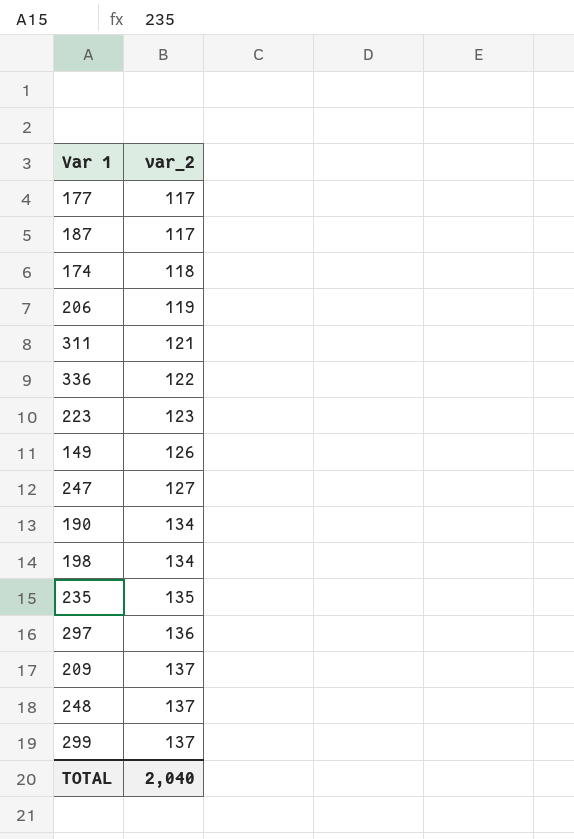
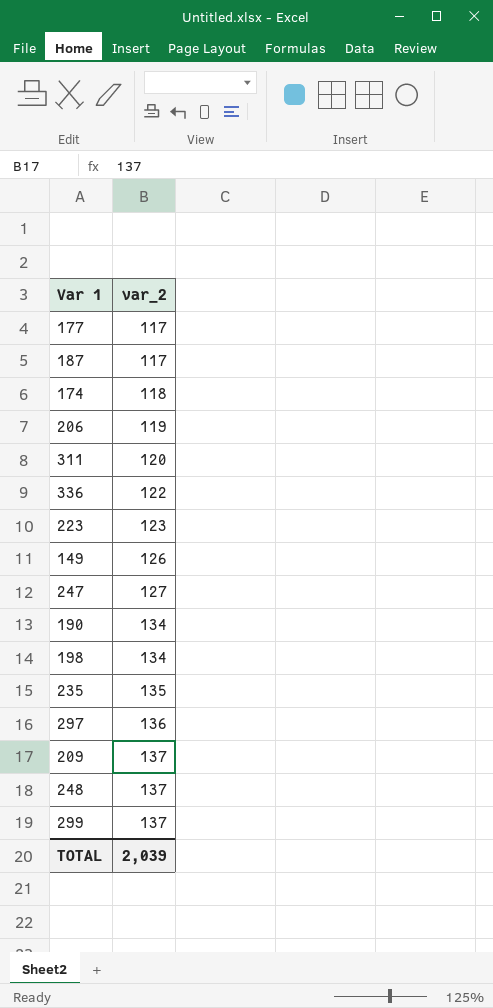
311 | var_2: 121 -> 120
TOTAL | var_2: 2,040 -> 2,039

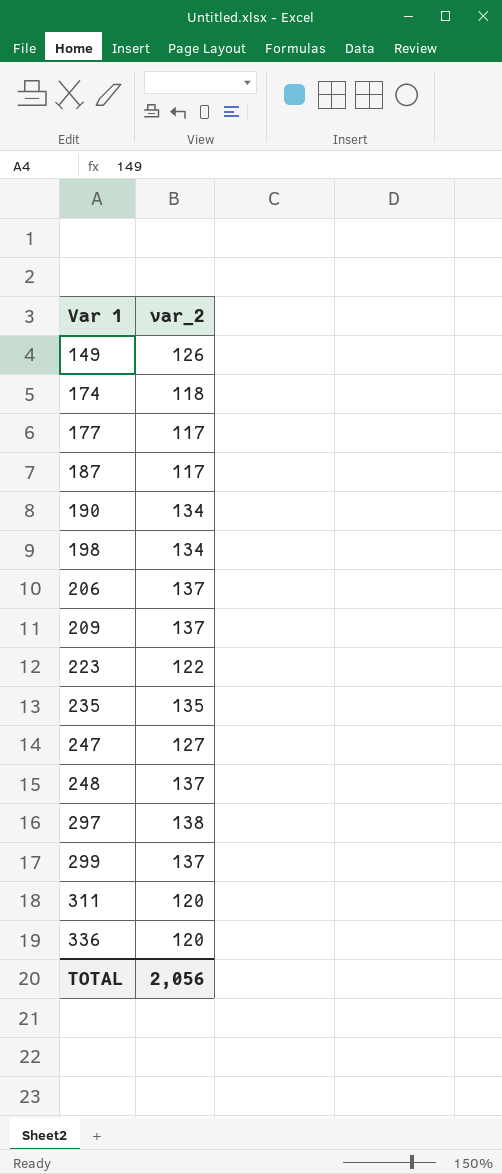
row order: var_2 ascending -> Var 1 ascending
206 | var_2: 119 -> 137
223 | var_2: 123 -> 122
297 | var_2: 136 -> 138
336 | var_2: 122 -> 120
TOTAL | var_2: 2,039 -> 2,056

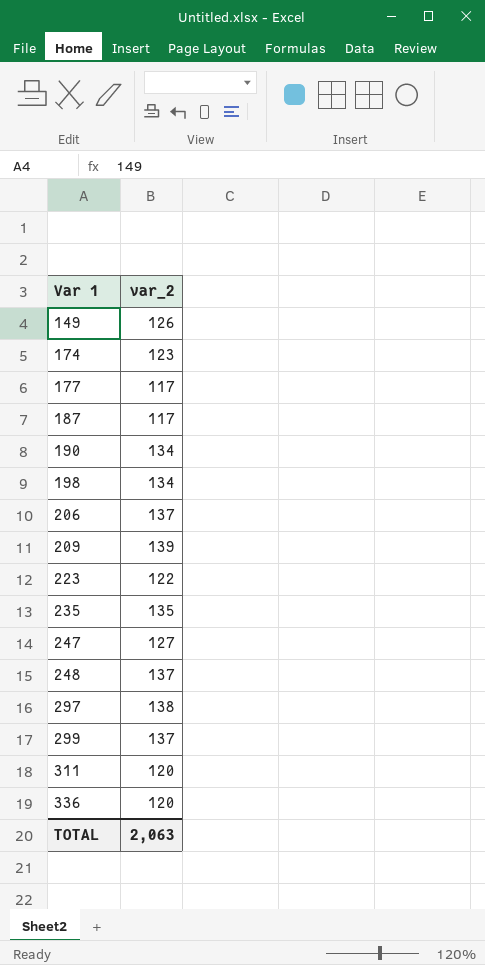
174 | var_2: 118 -> 123
209 | var_2: 137 -> 139
TOTAL | var_2: 2,056 -> 2,063

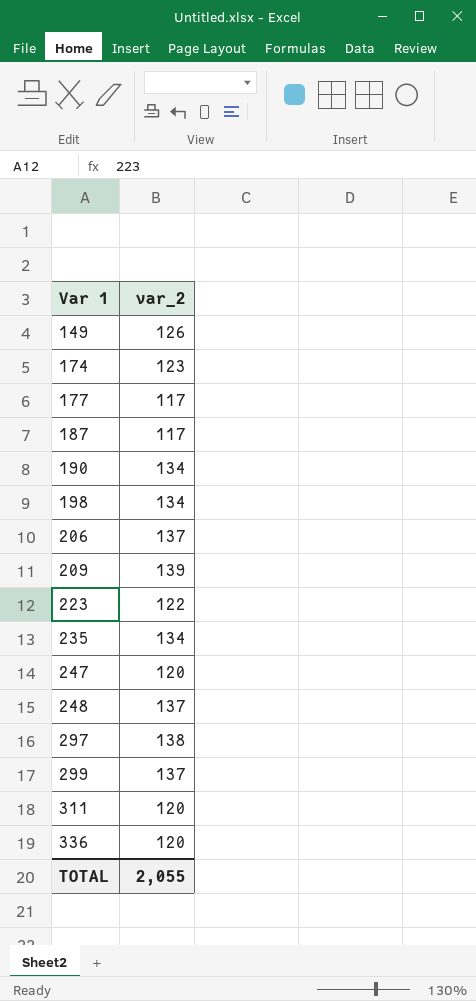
235 | var_2: 135 -> 134
247 | var_2: 127 -> 120
TOTAL | var_2: 2,063 -> 2,055

